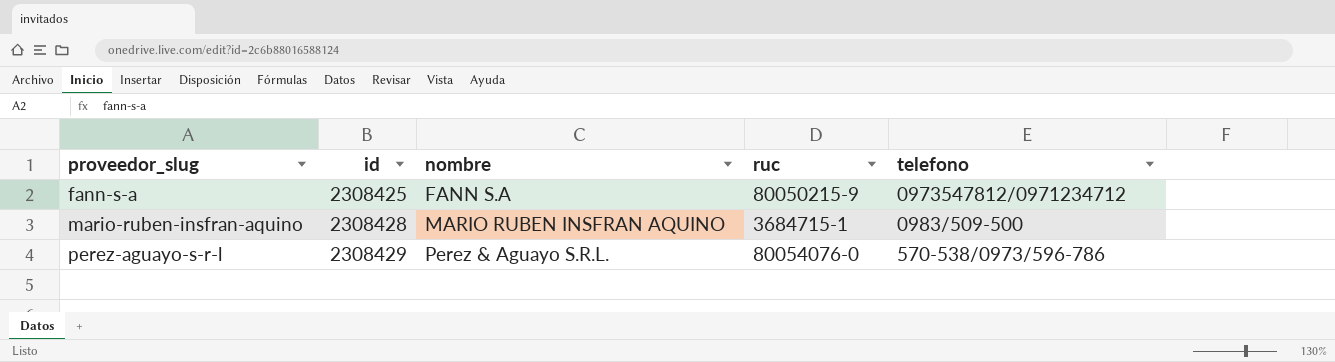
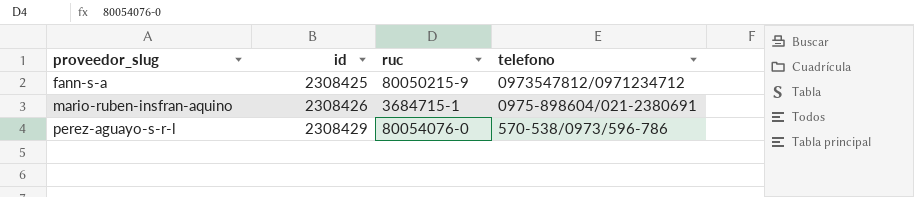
column nombre | position: 3 -> none
mario-ruben-insfran-aquino | id: 2308428 -> 2308426
mario-ruben-insfran-aquino | telefono: 0983/509-500 -> 0975-898604/021-2380691

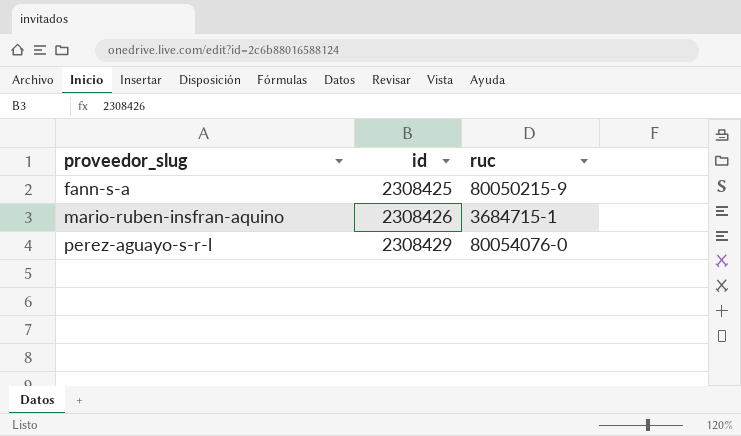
column telefono | position: 4 -> none

